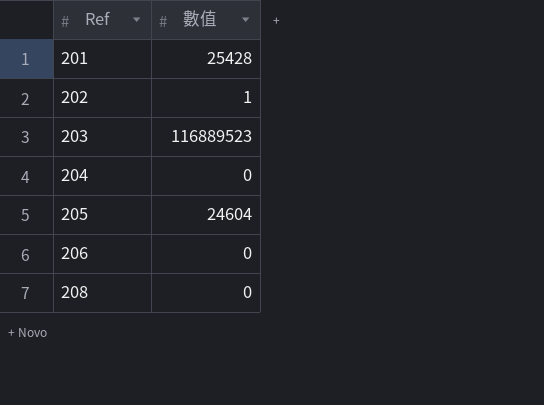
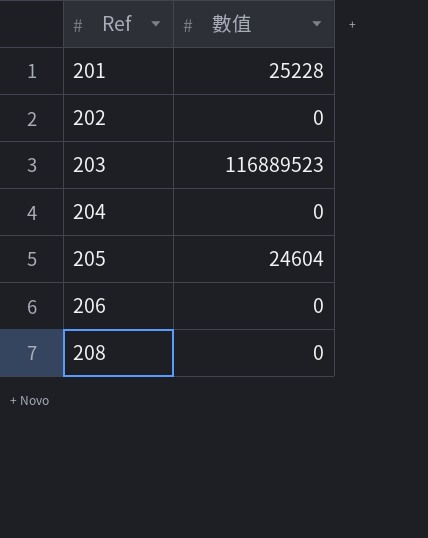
201 | 數值: 25428 -> 25228
202 | 數值: 1 -> 0

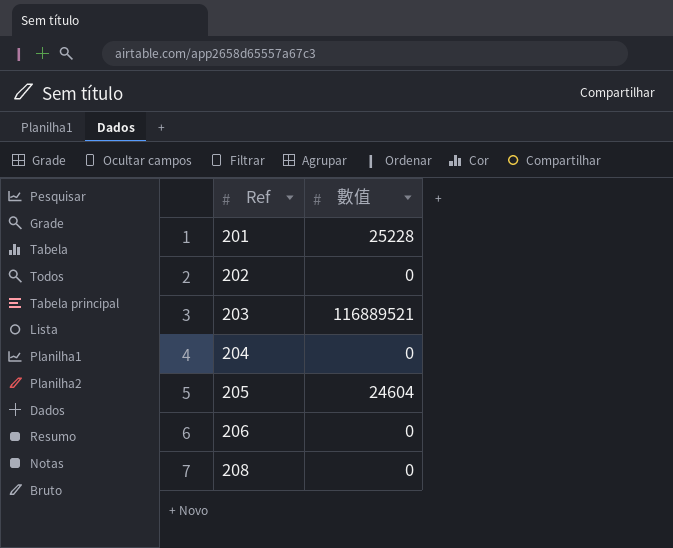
203 | 數值: 116889523 -> 116889521

